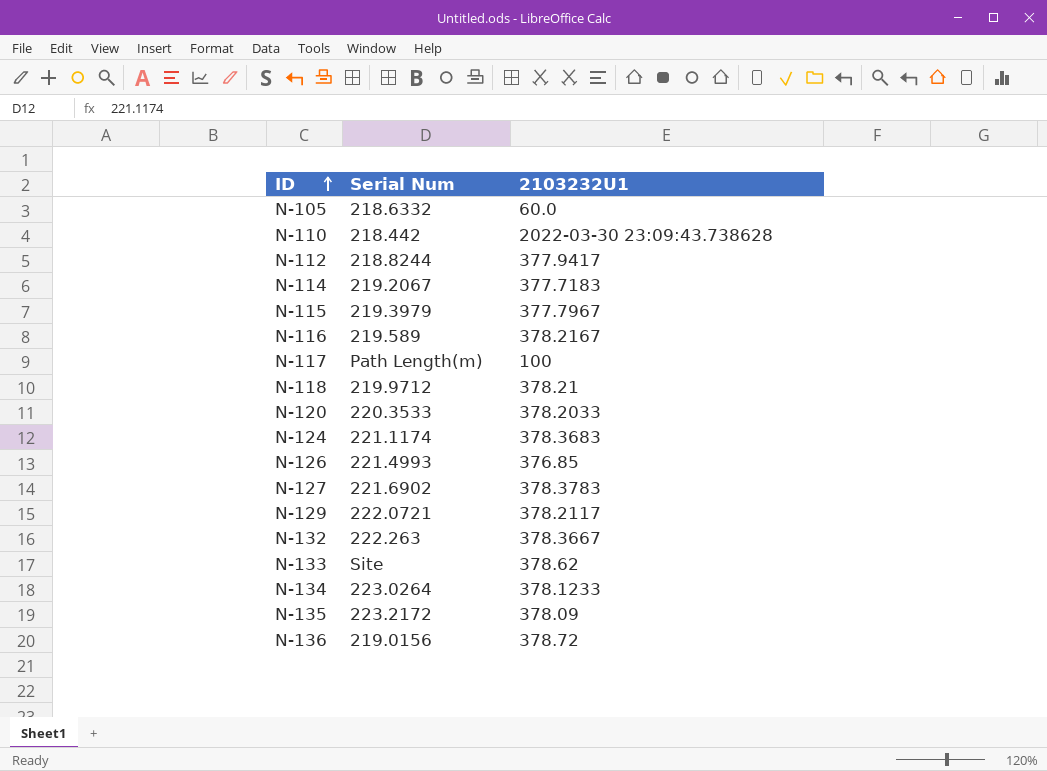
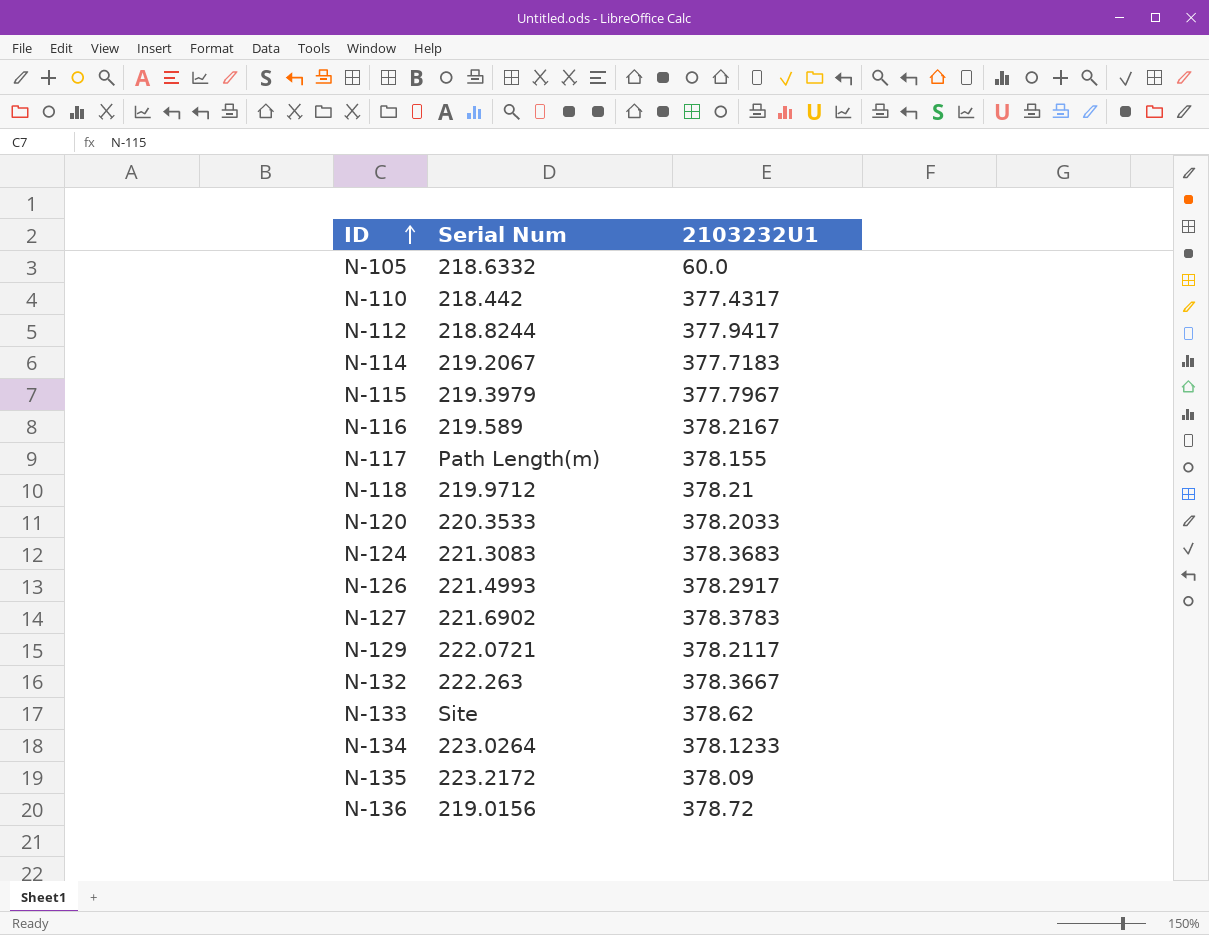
N-110 | 2103232U1: 2022-03-30 23:09:43.738628 -> 377.4317
N-117 | 2103232U1: 100 -> 378.155
N-124 | Serial Num: 221.1174 -> 221.3083
N-126 | 2103232U1: 376.85 -> 378.2917

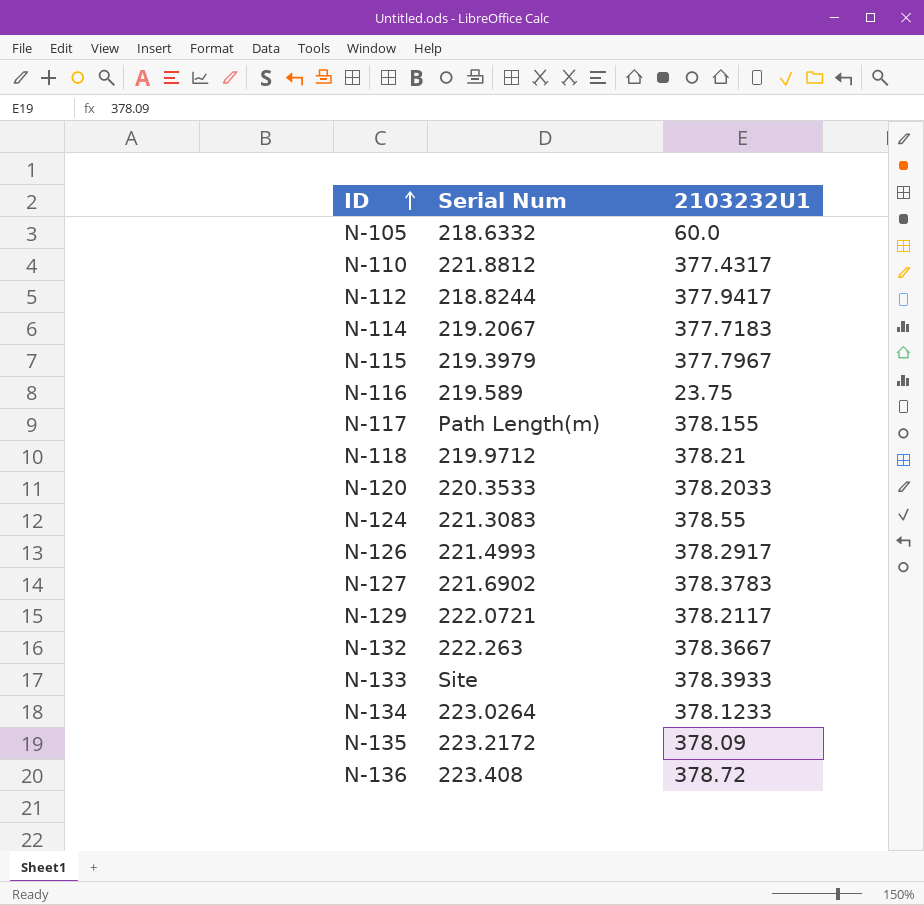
N-110 | Serial Num: 218.442 -> 221.8812
N-116 | 2103232U1: 378.2167 -> 23.75
N-124 | 2103232U1: 378.3683 -> 378.55
N-133 | 2103232U1: 378.62 -> 378.3933
N-136 | Serial Num: 219.0156 -> 223.408

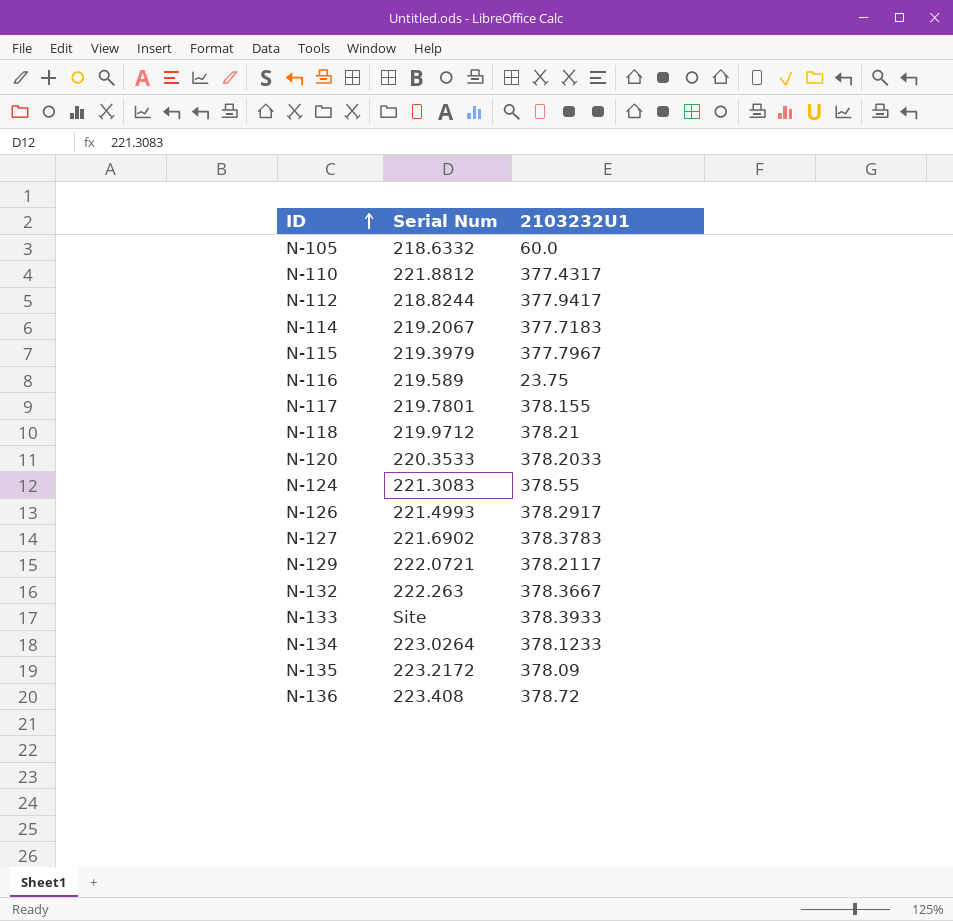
N-117 | Serial Num: Path Length(m) -> 219.7801

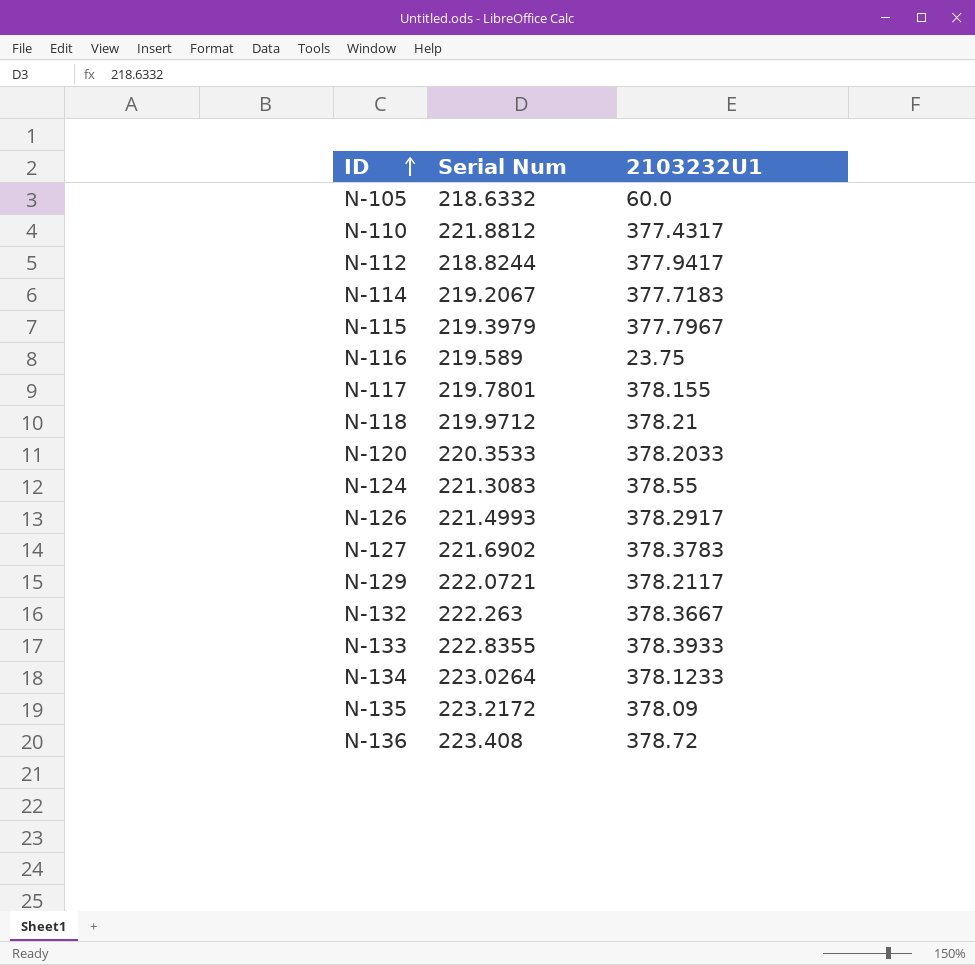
N-133 | Serial Num: Site -> 222.8355

